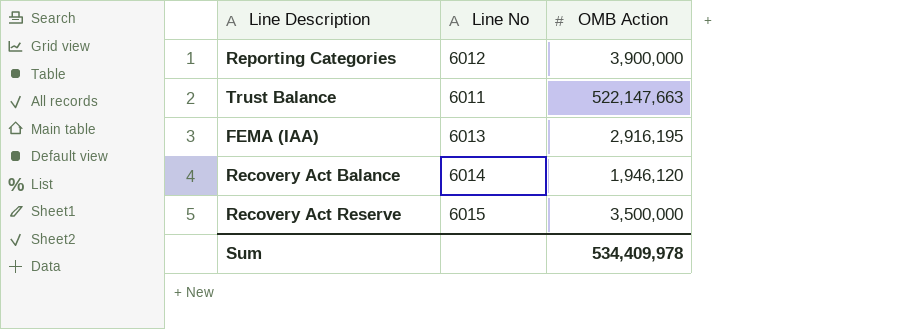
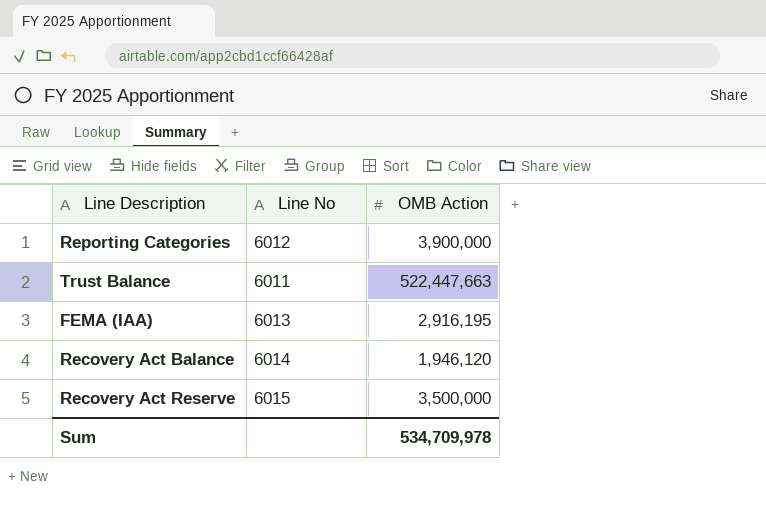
Trust Balance | OMB Action: 522,147,663 -> 522,447,663
Sum | OMB Action: 534,409,978 -> 534,709,978

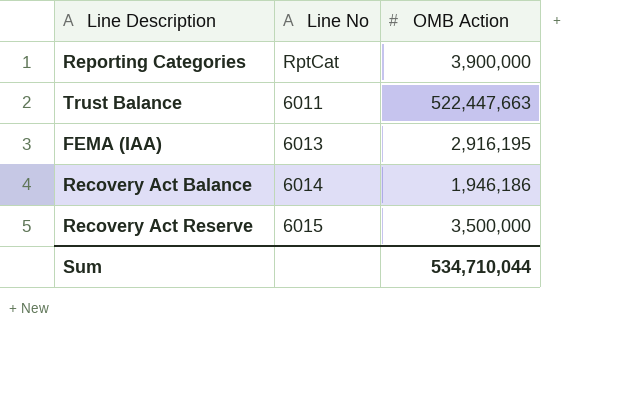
Reporting Categories | Line No: 6012 -> RptCat
Recovery Act Balance | OMB Action: 1,946,120 -> 1,946,186
Sum | OMB Action: 534,709,978 -> 534,710,044

